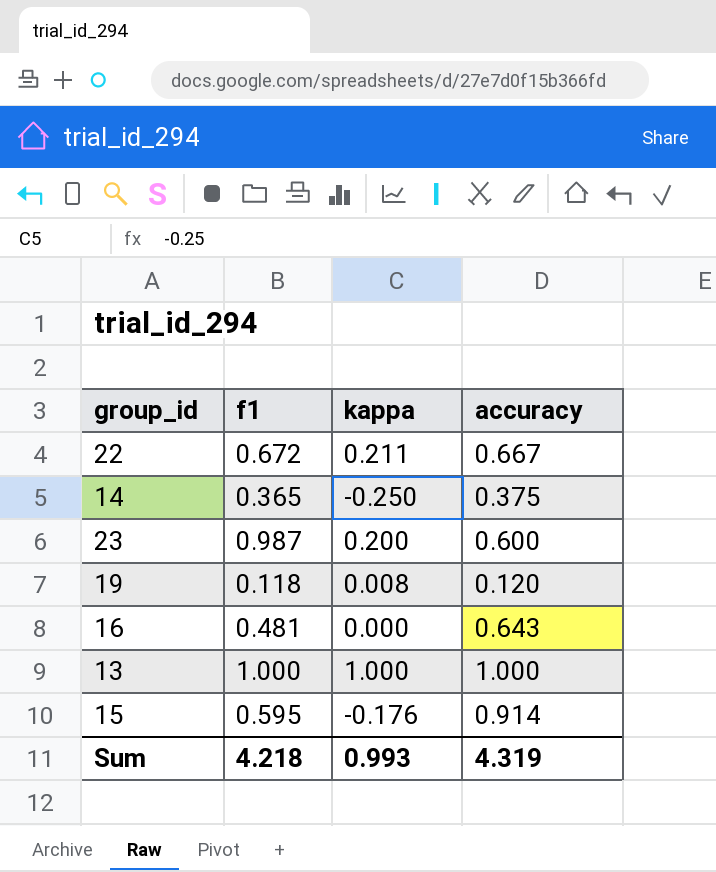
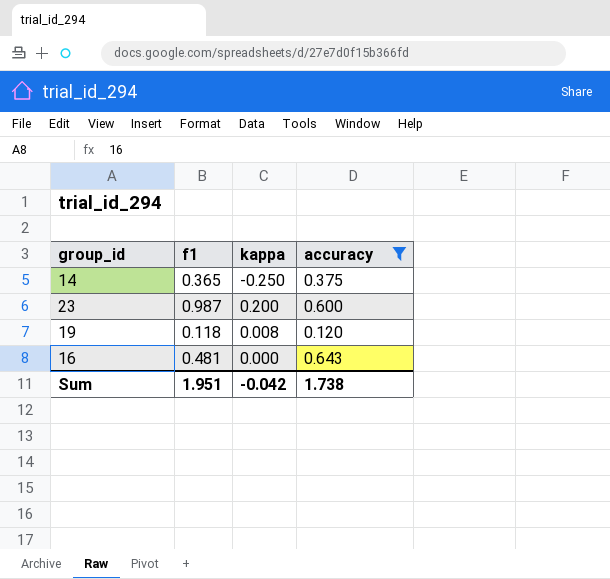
filter: none -> accuracy <= 0.643
Sum | f1: 4.218 -> 1.951
Sum | kappa: 0.993 -> -0.042
Sum | accuracy: 4.319 -> 1.738

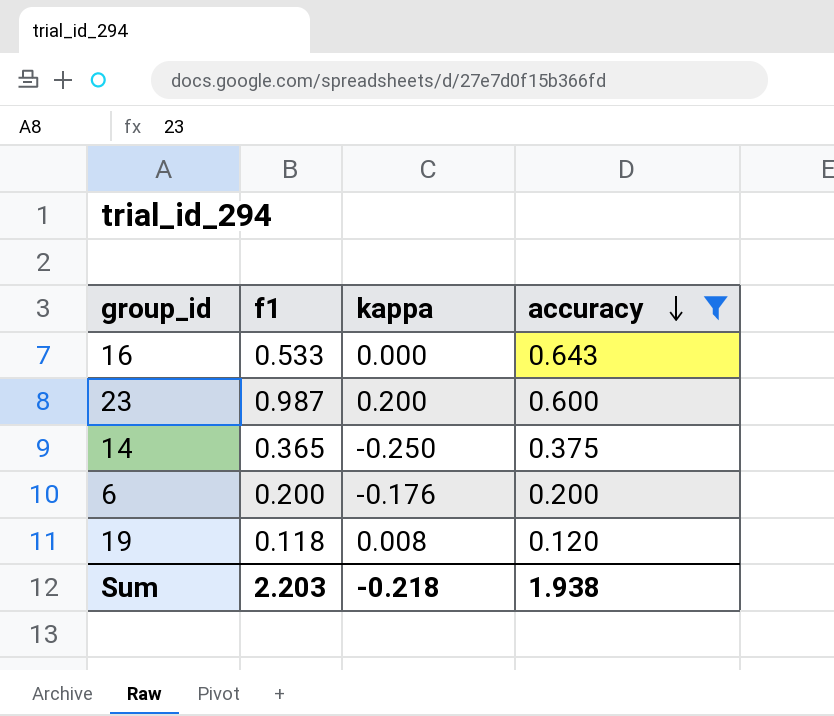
row order: none -> accuracy descending
16 | f1: 0.481 -> 0.533
row 6: none -> 0.200 | -0.176 | 0.200
Sum | f1: 1.951 -> 2.203
Sum | kappa: -0.042 -> -0.218
Sum | accuracy: 1.738 -> 1.938

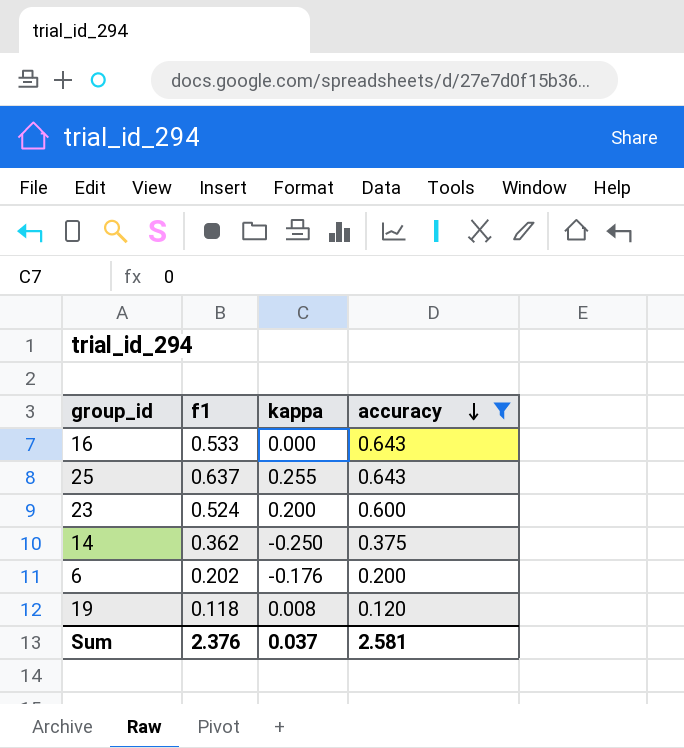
row 25: none -> 0.637 | 0.255 | 0.643
23 | f1: 0.987 -> 0.524
14 | f1: 0.365 -> 0.362
6 | f1: 0.200 -> 0.202
Sum | f1: 2.203 -> 2.376
Sum | kappa: -0.218 -> 0.037
Sum | accuracy: 1.938 -> 2.581

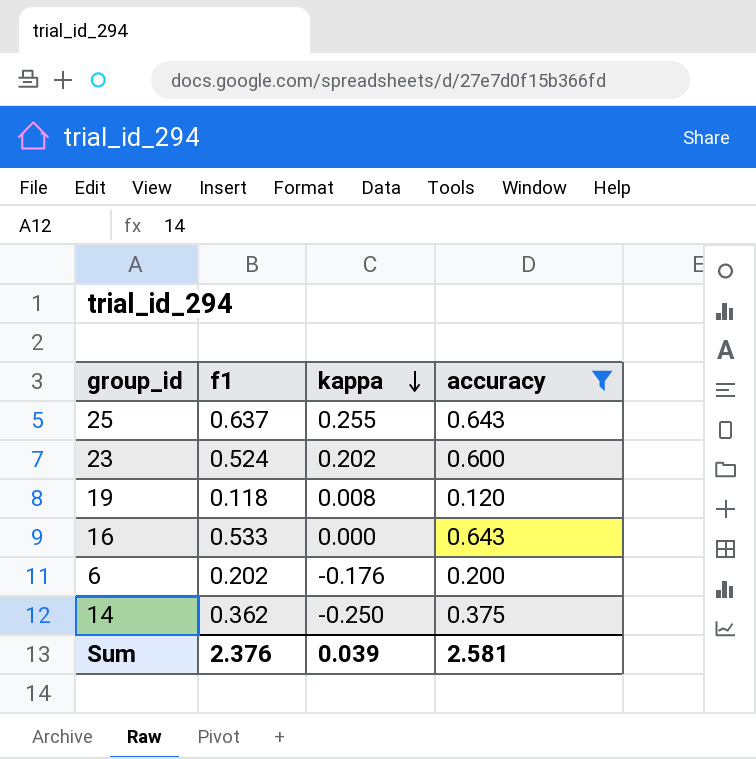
row order: accuracy descending -> kappa descending
23 | kappa: 0.200 -> 0.202
Sum | kappa: 0.037 -> 0.039

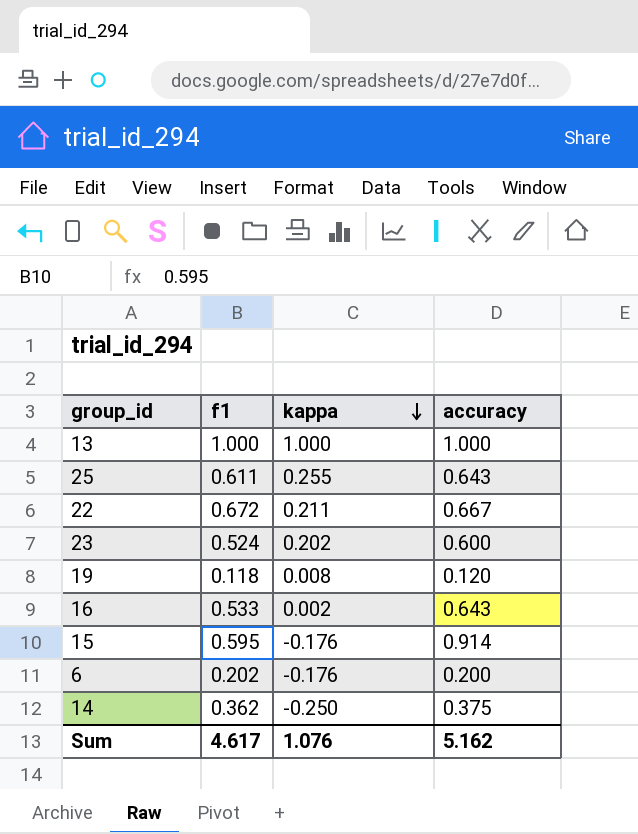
filter: accuracy <= 0.643 -> none
25 | f1: 0.637 -> 0.611
16 | kappa: 0.000 -> 0.002
Sum | f1: 2.376 -> 4.617
Sum | kappa: 0.039 -> 1.076
Sum | accuracy: 2.581 -> 5.162

